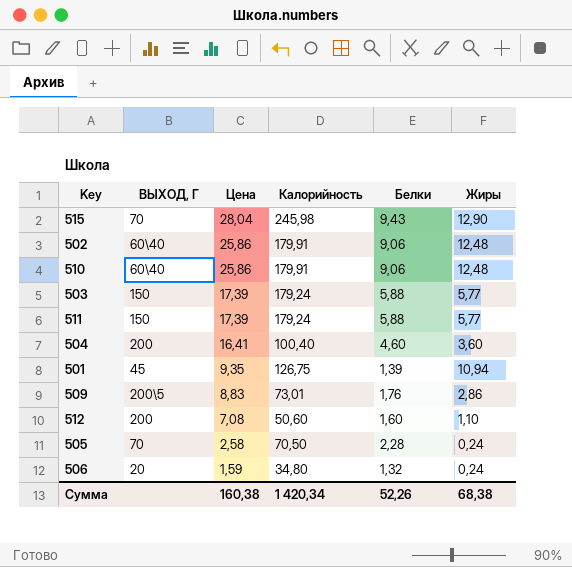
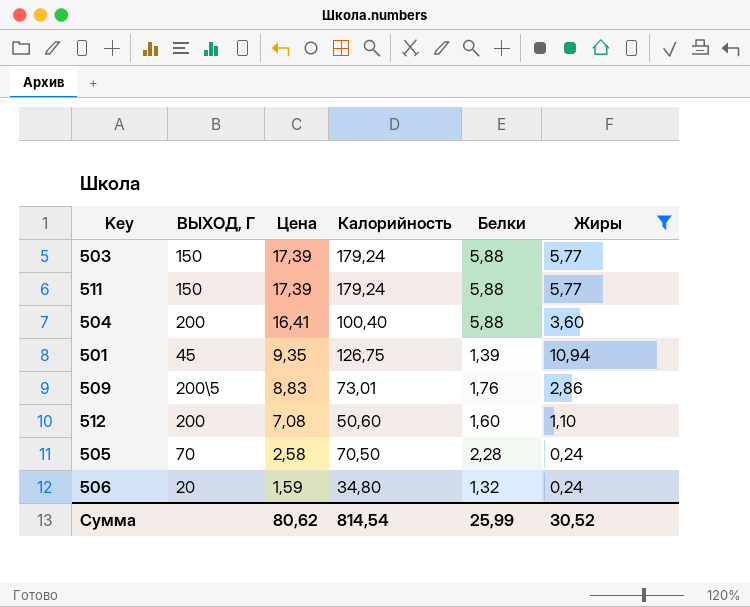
filter: none -> Жиры <= 10,94
504 | Белки: 4,60 -> 5,88
Сумма | Цена: 160,38 -> 80,62
Сумма | Калорийность: 1 420,34 -> 814,54
Сумма | Белки: 52,26 -> 25,99
Сумма | Жиры: 68,38 -> 30,52

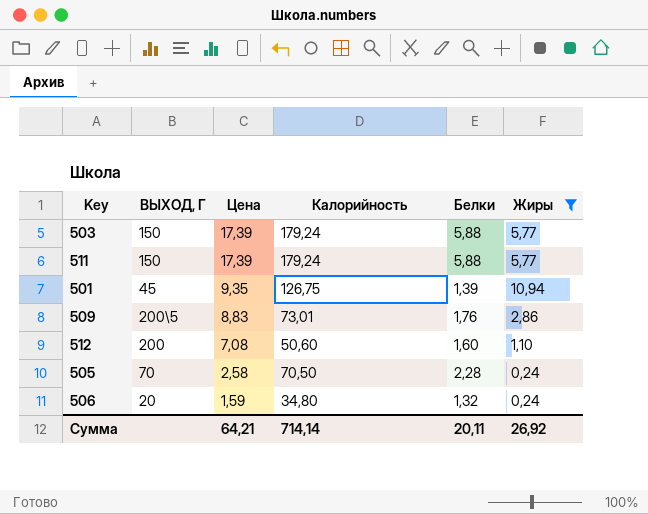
row 504: 200 | 16,41 | 100,40 | 5,88 | 3,60 -> none
Сумма | Цена: 80,62 -> 64,21
Сумма | Калорийность: 814,54 -> 714,14
Сумма | Белки: 25,99 -> 20,11
Сумма | Жиры: 30,52 -> 26,92

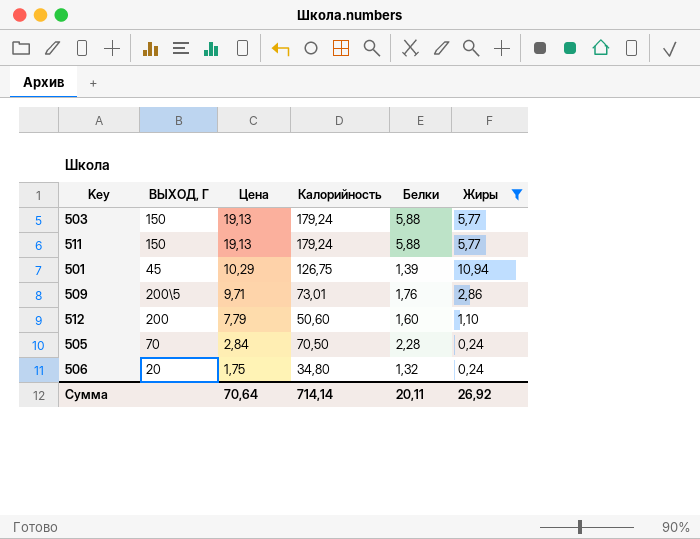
503 | Цена: 17,39 -> 19,13
511 | Цена: 17,39 -> 19,13
501 | Цена: 9,35 -> 10,29
509 | Цена: 8,83 -> 9,71
512 | Цена: 7,08 -> 7,79
505 | Цена: 2,58 -> 2,84
506 | Цена: 1,59 -> 1,75
Сумма | Цена: 64,21 -> 70,64

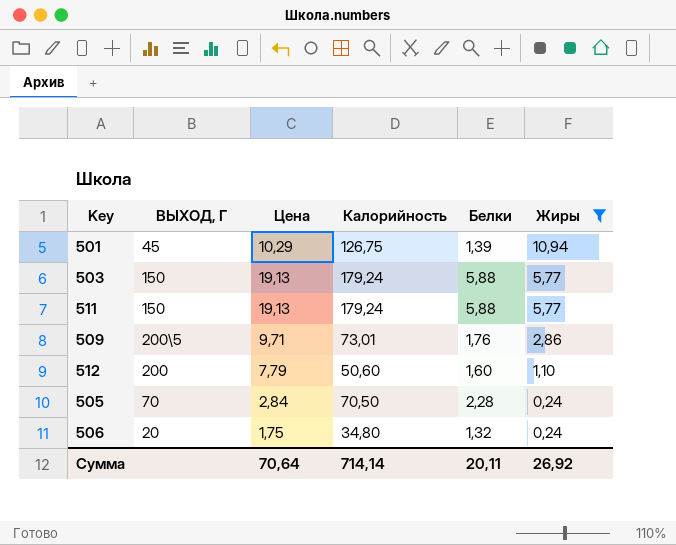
row order: Цена descending -> Жиры descending

